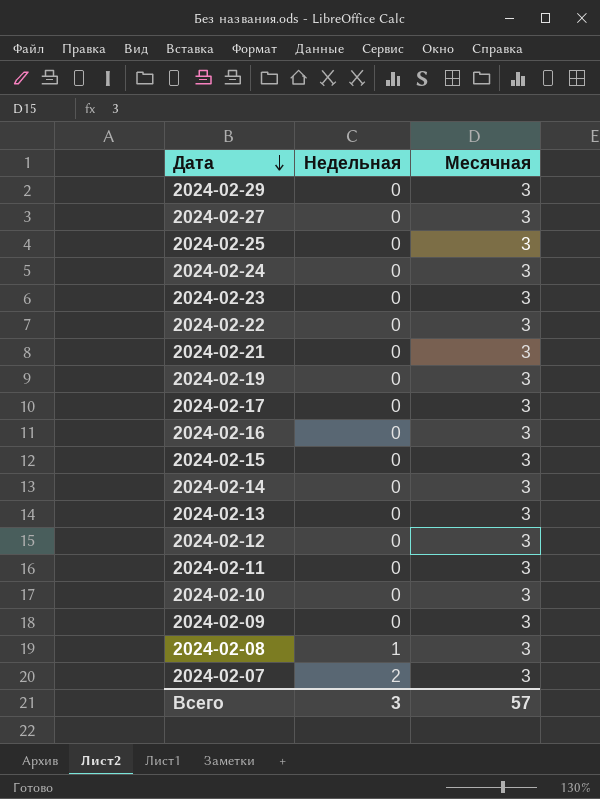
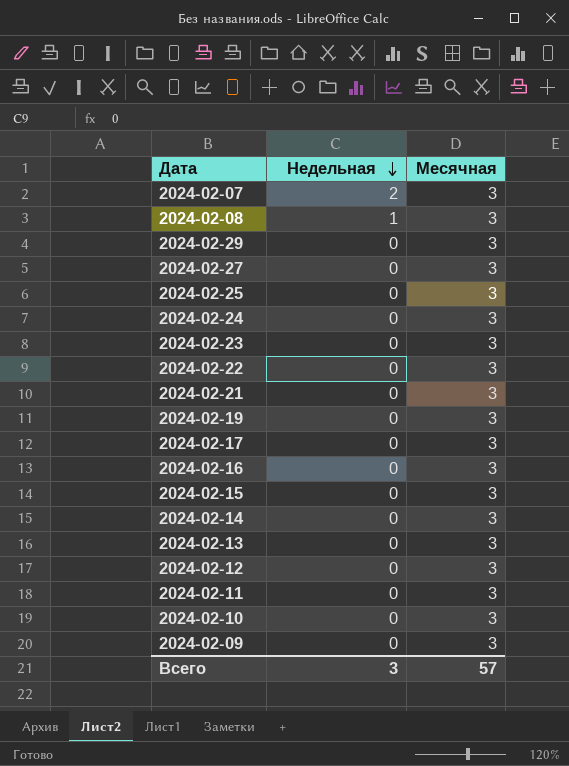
row order: Дата descending -> Недельная descending

